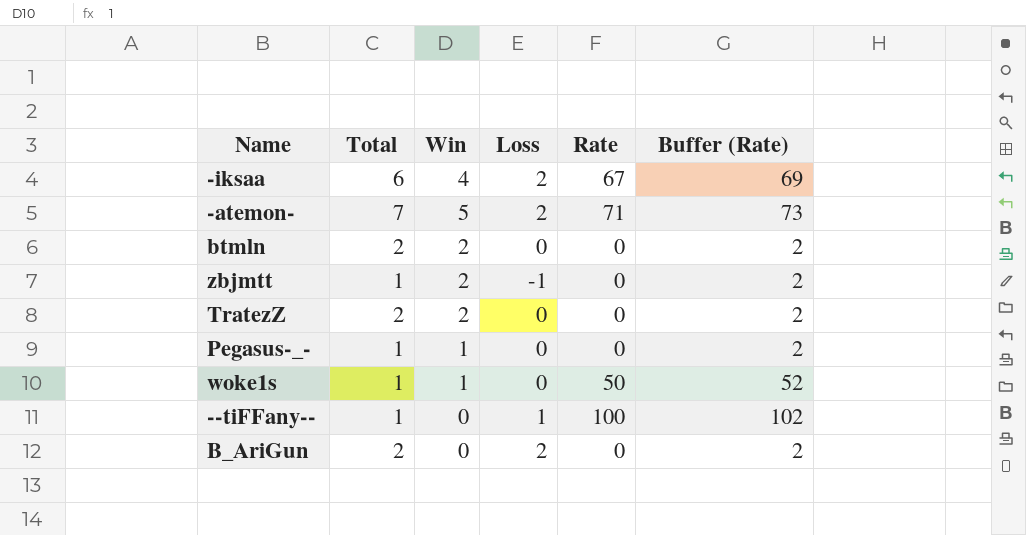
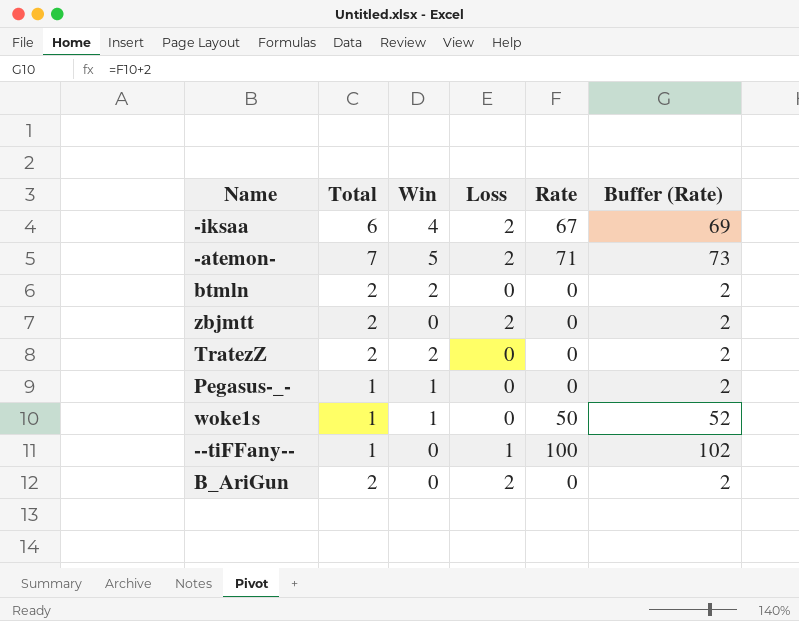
zbjmtt | Total: 1 -> 2
zbjmtt | Win: 2 -> 0
zbjmtt | Loss: -1 -> 2

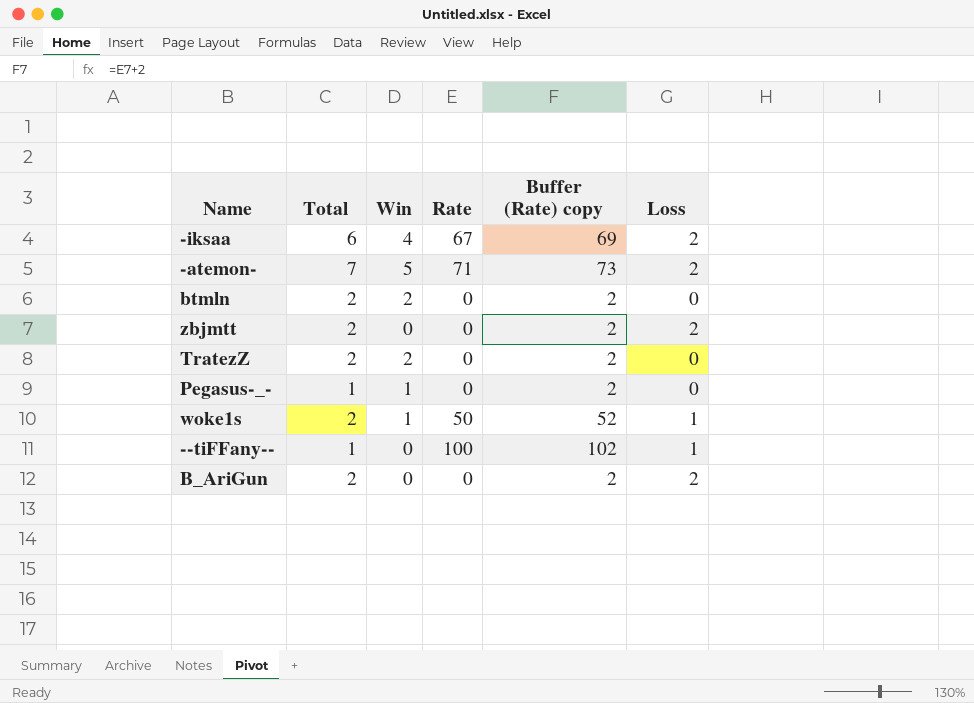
column name: Buffer (Rate) -> Buffer (Rate) copy
column Loss | position: 4 -> 6
woke1s | Total: 1 -> 2
woke1s | Loss: 0 -> 1

